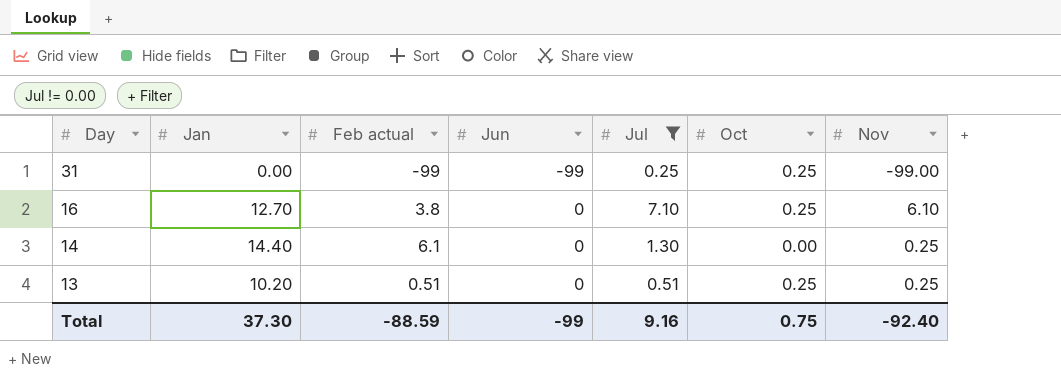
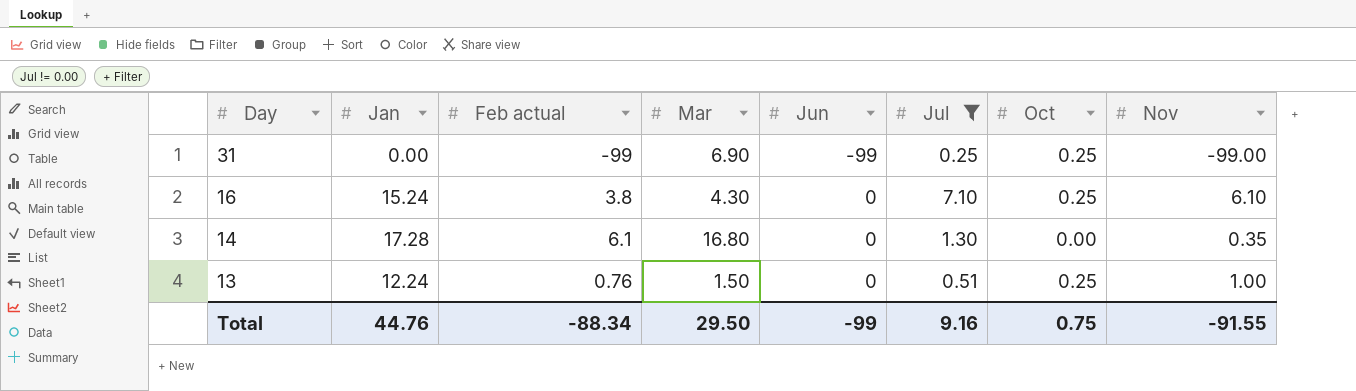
column Mar | position: none -> 4
16 | Jan: 12.70 -> 15.24
14 | Jan: 14.40 -> 17.28
14 | Nov: 0.25 -> 0.35
13 | Jan: 10.20 -> 12.24
13 | Feb actual: 0.51 -> 0.76
13 | Nov: 0.25 -> 1.00
Total | Jan: 37.30 -> 44.76
Total | Feb actual: -88.59 -> -88.34
Total | Nov: -92.40 -> -91.55

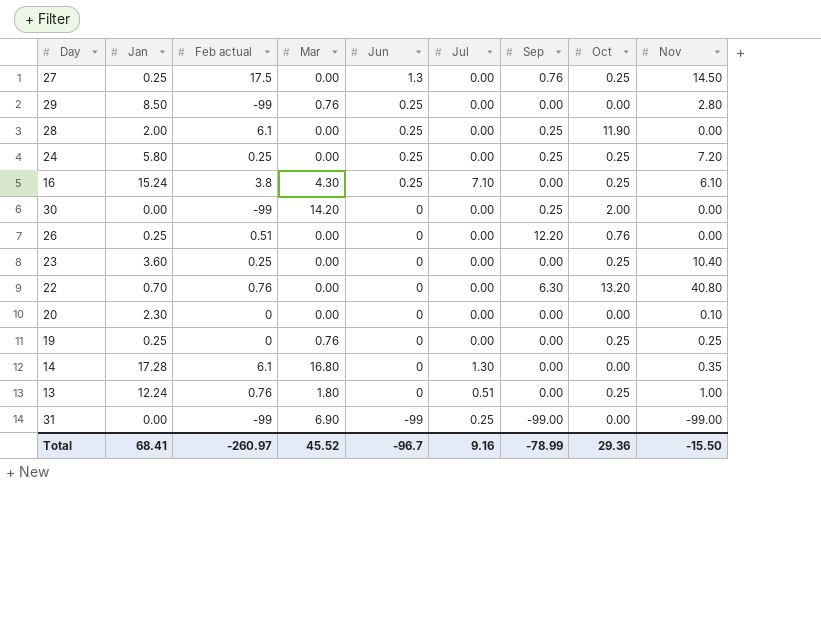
filter: Jul != 0.00 -> none
row order: Day descending -> Jun descending
column Sep | position: none -> 7
16 | Jun: 0 -> 0.25
13 | Mar: 1.50 -> 1.80
31 | Oct: 0.25 -> 0.00
Total | Jan: 44.76 -> 68.41
Total | Feb actual: -88.34 -> -260.97
Total | Mar: 29.50 -> 45.52
Total | Jun: -99 -> -96.7
Total | Oct: 0.75 -> 29.36
Total | Nov: -91.55 -> -15.50

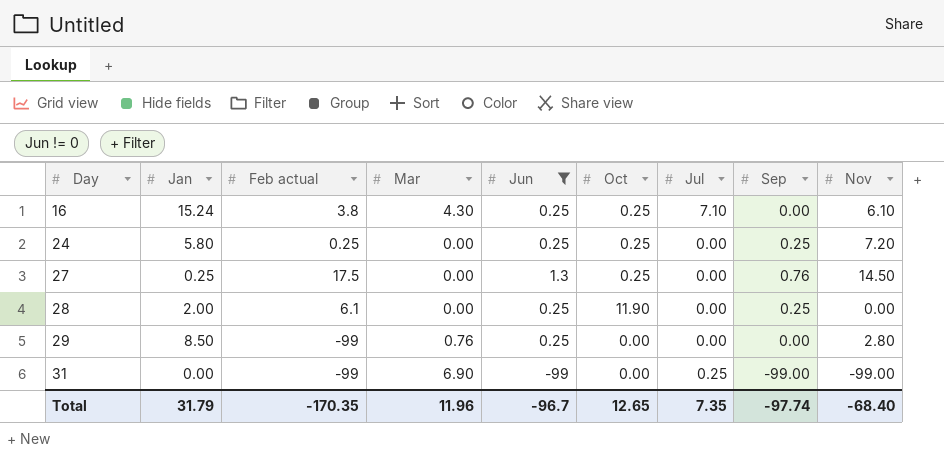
filter: none -> Jun != 0
row order: Jun descending -> Day ascending
column Oct | position: 8 -> 6
Total | Jan: 68.41 -> 31.79
Total | Feb actual: -260.97 -> -170.35
Total | Mar: 45.52 -> 11.96
Total | Oct: 29.36 -> 12.65
Total | Jul: 9.16 -> 7.35
Total | Sep: -78.99 -> -97.74
Total | Nov: -15.50 -> -68.40

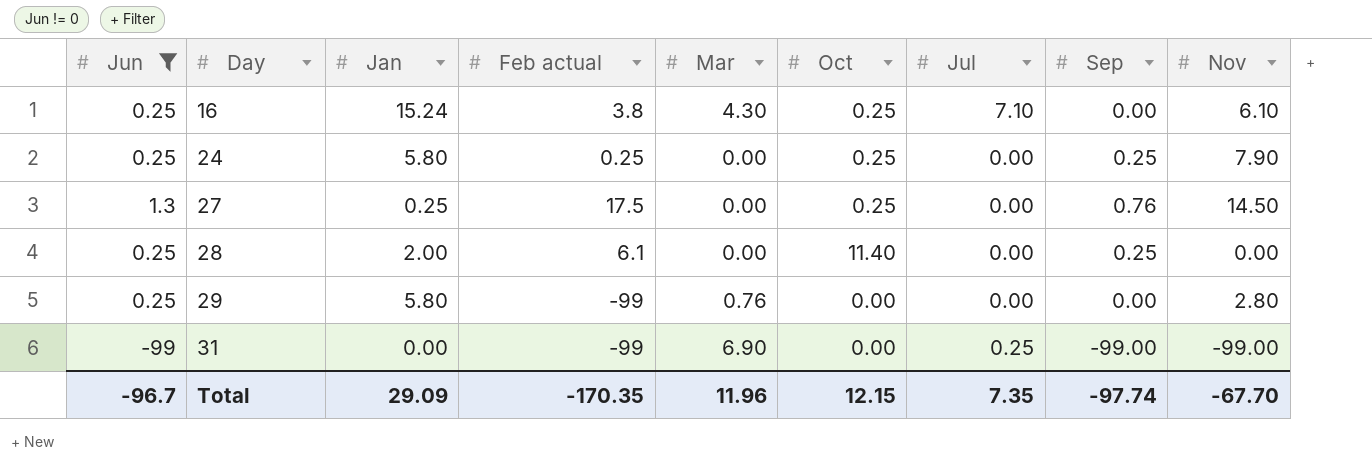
column Jun | position: 5 -> 1
24 | Nov: 7.20 -> 7.90
28 | Oct: 11.90 -> 11.40
29 | Jan: 8.50 -> 5.80
Total | Jan: 31.79 -> 29.09
Total | Oct: 12.65 -> 12.15
Total | Nov: -68.40 -> -67.70

